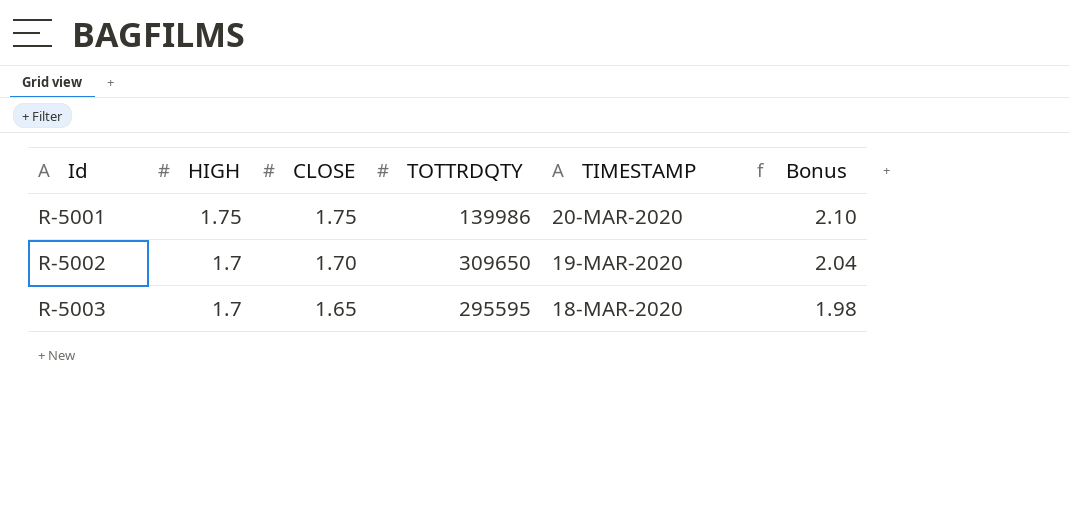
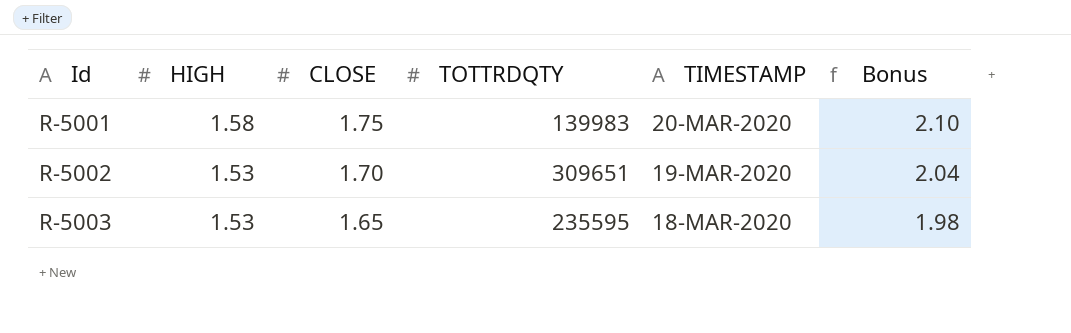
R-5001 | HIGH: 1.75 -> 1.58
R-5001 | TOTTRDQTY: 139986 -> 139983
R-5002 | HIGH: 1.7 -> 1.53
R-5002 | TOTTRDQTY: 309650 -> 309651
R-5003 | HIGH: 1.7 -> 1.53
R-5003 | TOTTRDQTY: 295595 -> 235595

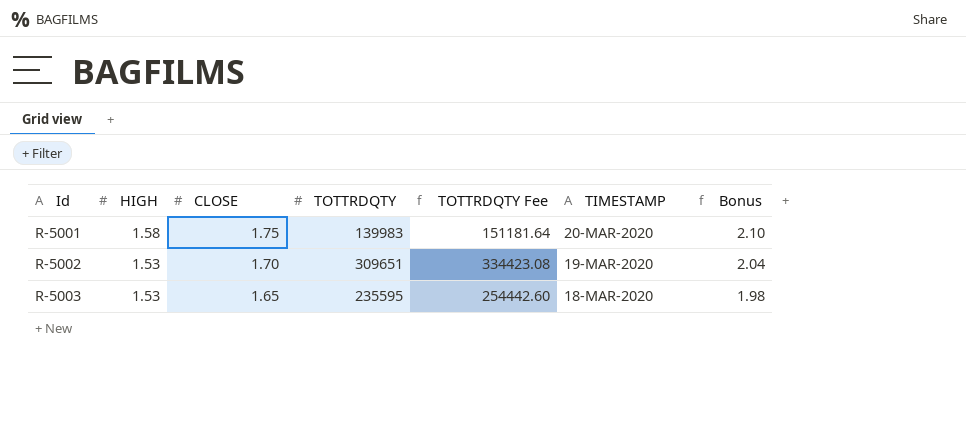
column TOTTRDQTY Fee | formula: none -> [TOTTRDQTY] * 1.08

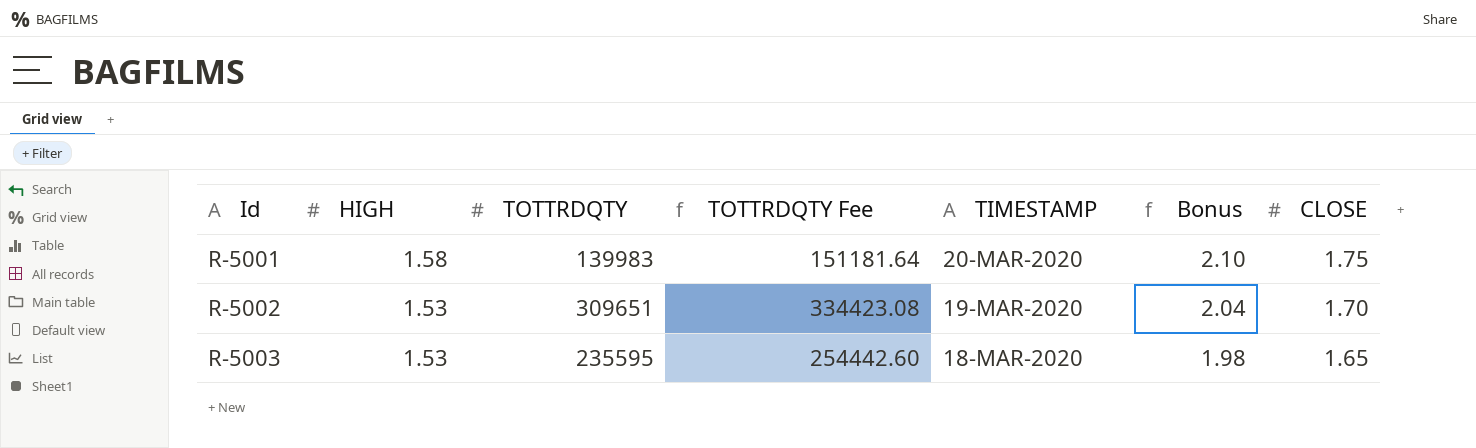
column CLOSE | position: 3 -> 7

